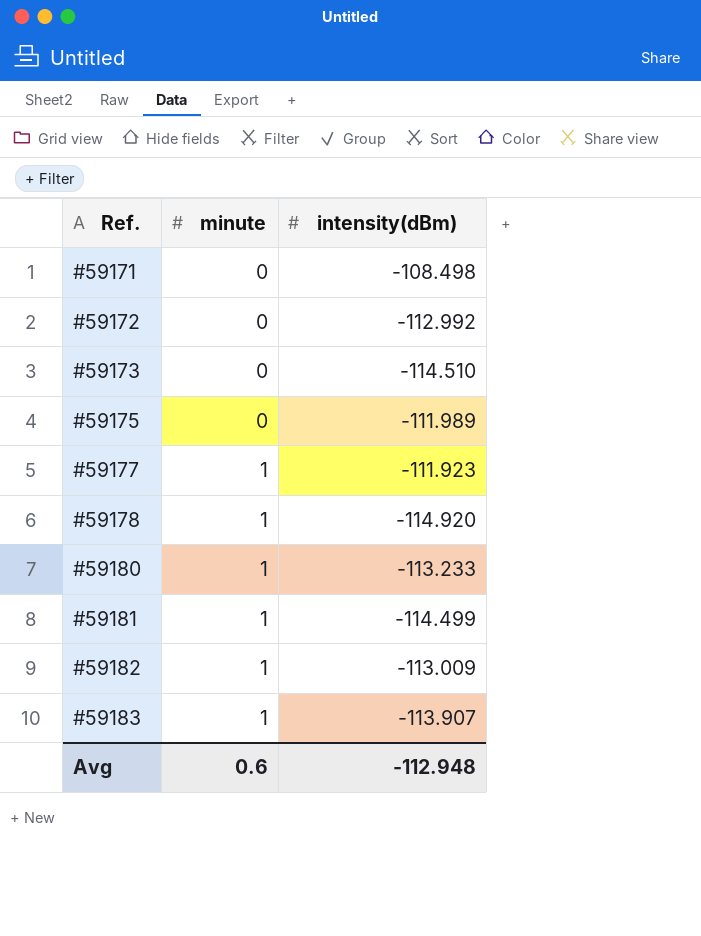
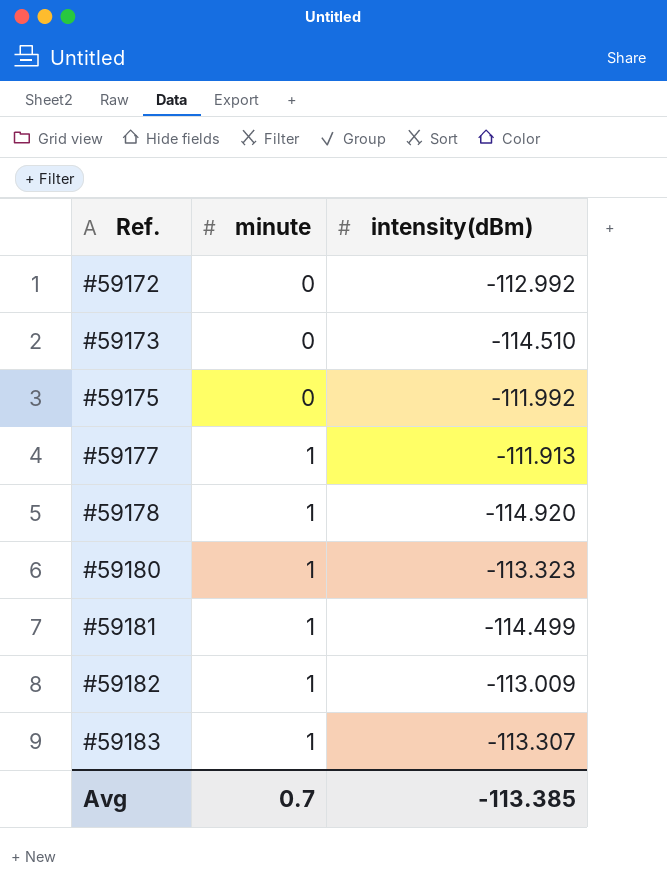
row #59171: 0 | -108.498 -> none
#59175 | intensity(dBm): -111.989 -> -111.992
#59177 | intensity(dBm): -111.923 -> -111.913
#59180 | intensity(dBm): -113.233 -> -113.323
#59183 | intensity(dBm): -113.907 -> -113.307
Avg | minute: 0.6 -> 0.7
Avg | intensity(dBm): -112.948 -> -113.385

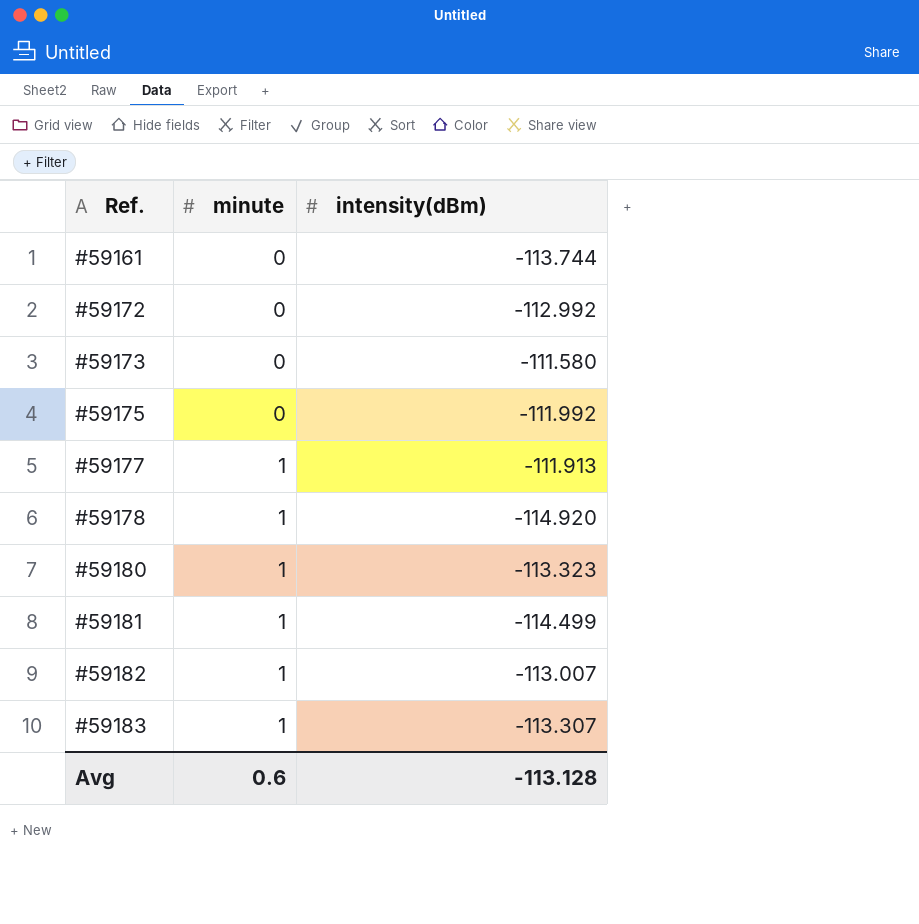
row #59161: none -> 0 | -113.744
#59173 | intensity(dBm): -114.510 -> -111.580
#59182 | intensity(dBm): -113.009 -> -113.007
Avg | minute: 0.7 -> 0.6
Avg | intensity(dBm): -113.385 -> -113.128

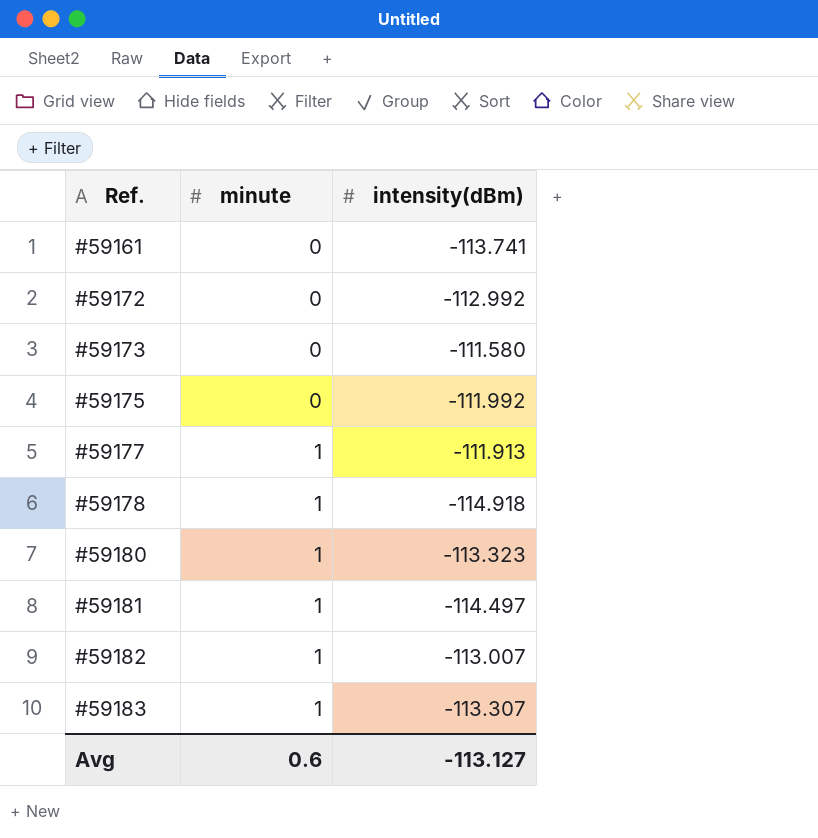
#59161 | intensity(dBm): -113.744 -> -113.741
#59178 | intensity(dBm): -114.920 -> -114.918
#59181 | intensity(dBm): -114.499 -> -114.497
Avg | intensity(dBm): -113.128 -> -113.127

